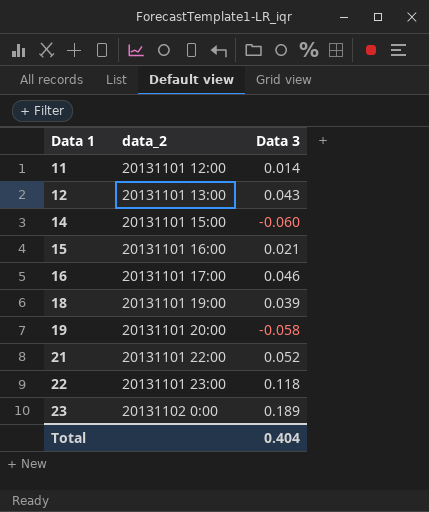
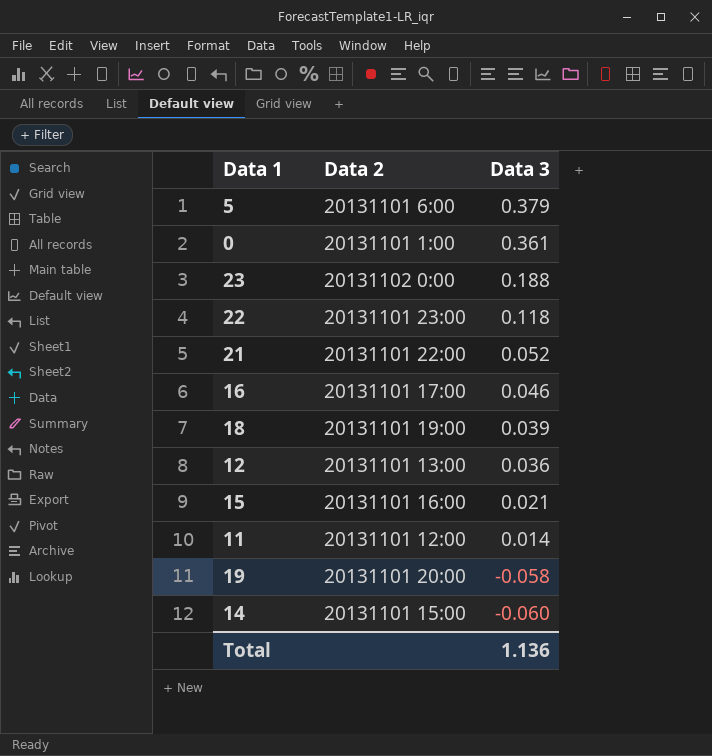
row order: Data 1 ascending -> Data 3 descending
column name: data_2 -> Data 2
row 5: none -> 20131101 6:00 | 0.379
row 0: none -> 20131101 1:00 | 0.361
23 | Data 3: 0.189 -> 0.188
12 | Data 3: 0.043 -> 0.036
Total | Data 3: 0.404 -> 1.136

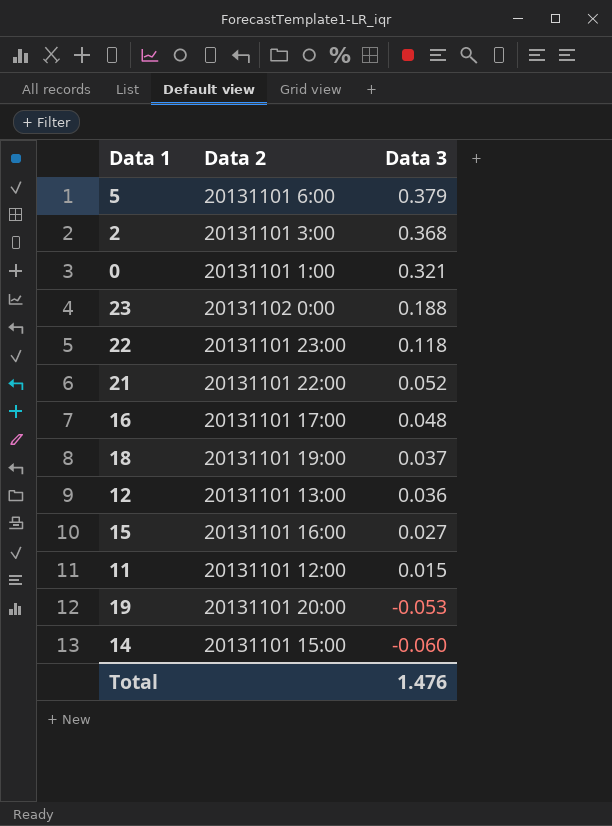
row 2: none -> 20131101 3:00 | 0.368
0 | Data 3: 0.361 -> 0.321
16 | Data 3: 0.046 -> 0.048
18 | Data 3: 0.039 -> 0.037
15 | Data 3: 0.021 -> 0.027
11 | Data 3: 0.014 -> 0.015
19 | Data 3: -0.058 -> -0.053
Total | Data 3: 1.136 -> 1.476

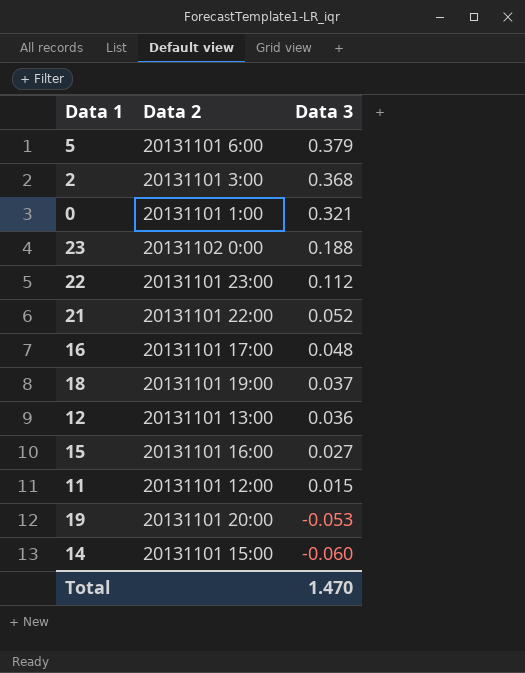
22 | Data 3: 0.118 -> 0.112
Total | Data 3: 1.476 -> 1.470

